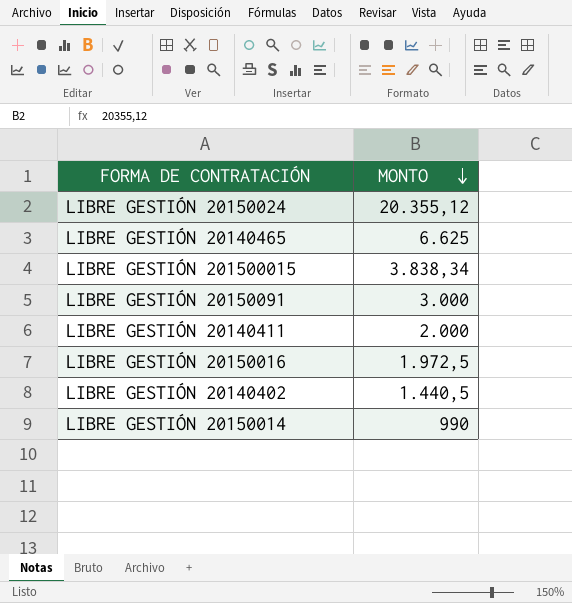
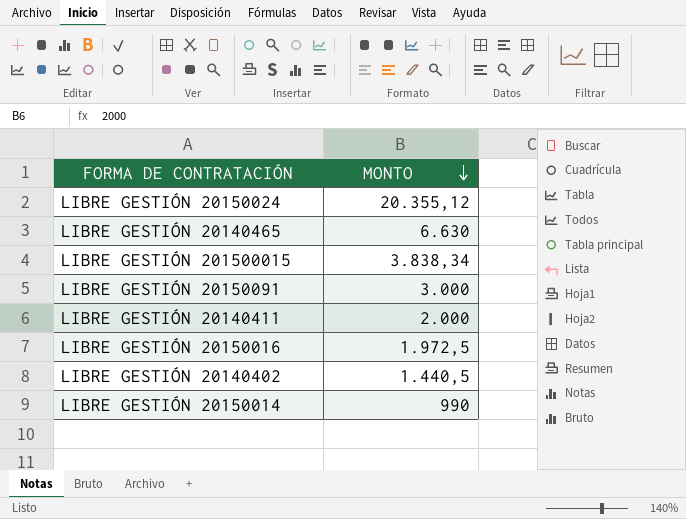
LIBRE GESTIÓN 20140465 | MONTO: 6.625 -> 6.630

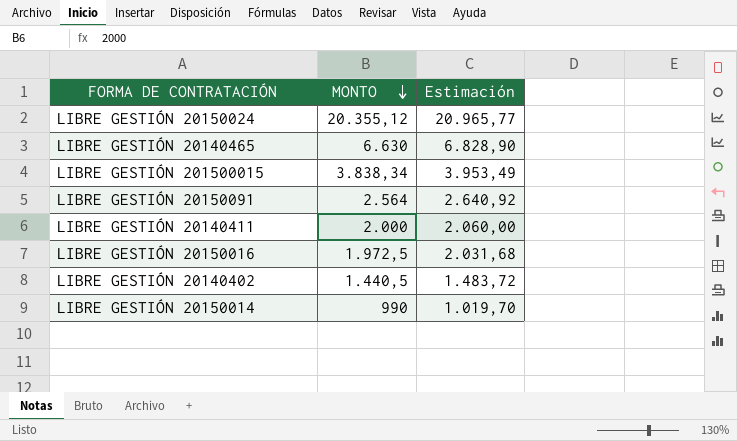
column Estimación | formula: none -> [MONTO] * 1,03
LIBRE GESTIÓN 20150091 | MONTO: 3.000 -> 2.564

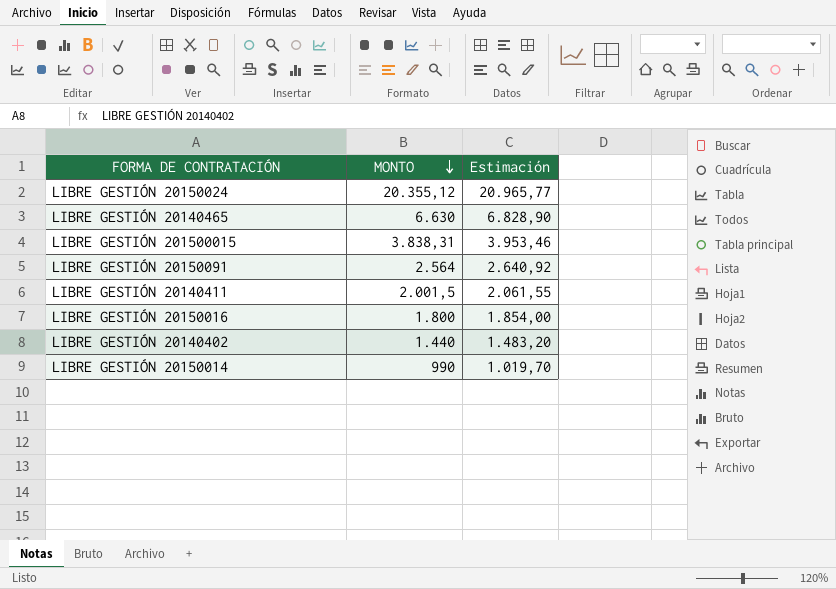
LIBRE GESTIÓN 201500015 | MONTO: 3.838,34 -> 3.838,31
LIBRE GESTIÓN 201500015 | Estimación: 3.953,49 -> 3.953,46
LIBRE GESTIÓN 20140411 | MONTO: 2.000 -> 2.001,5
LIBRE GESTIÓN 20140411 | Estimación: 2.060,00 -> 2.061,55
LIBRE GESTIÓN 20150016 | MONTO: 1.972,5 -> 1.800
LIBRE GESTIÓN 20150016 | Estimación: 2.031,68 -> 1.854,00
LIBRE GESTIÓN 20140402 | MONTO: 1.440,5 -> 1.440
LIBRE GESTIÓN 20140402 | Estimación: 1.483,72 -> 1.483,20

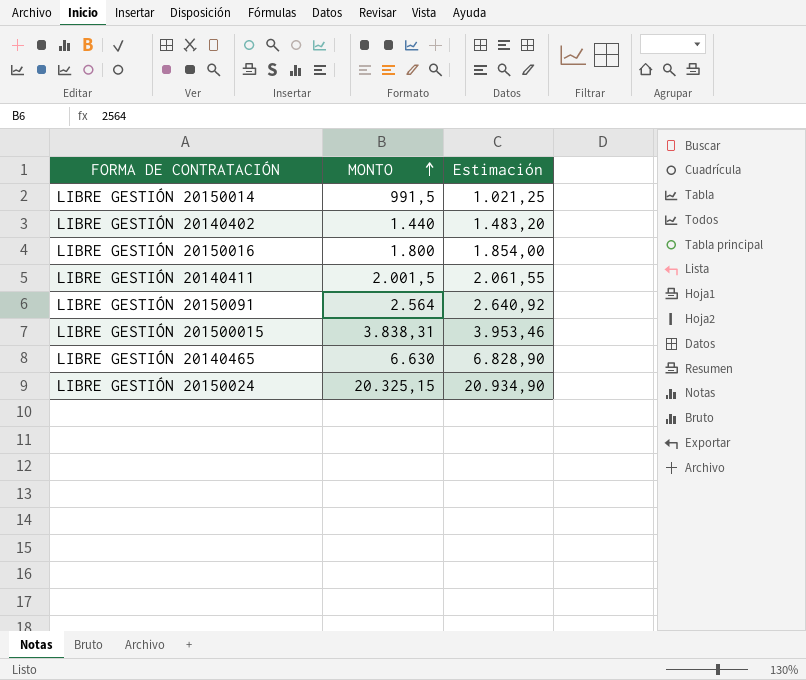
row order: MONTO descending -> MONTO ascending
LIBRE GESTIÓN 20150014 | MONTO: 990 -> 991,5
LIBRE GESTIÓN 20150014 | Estimación: 1.019,70 -> 1.021,25
LIBRE GESTIÓN 20150024 | MONTO: 20.355,12 -> 20.325,15
LIBRE GESTIÓN 20150024 | Estimación: 20.965,77 -> 20.934,90

